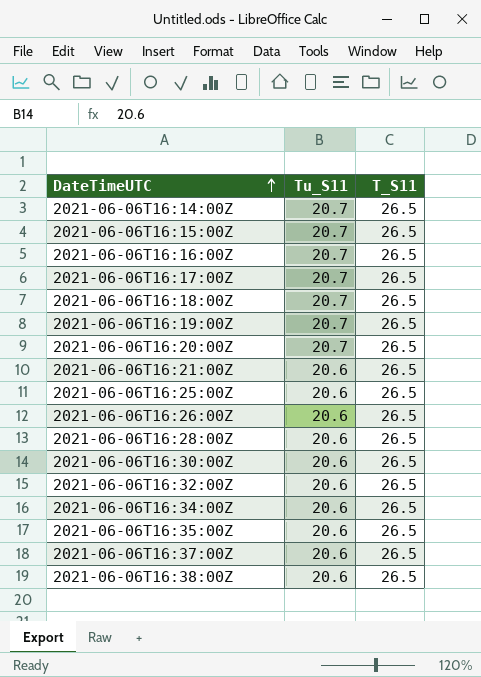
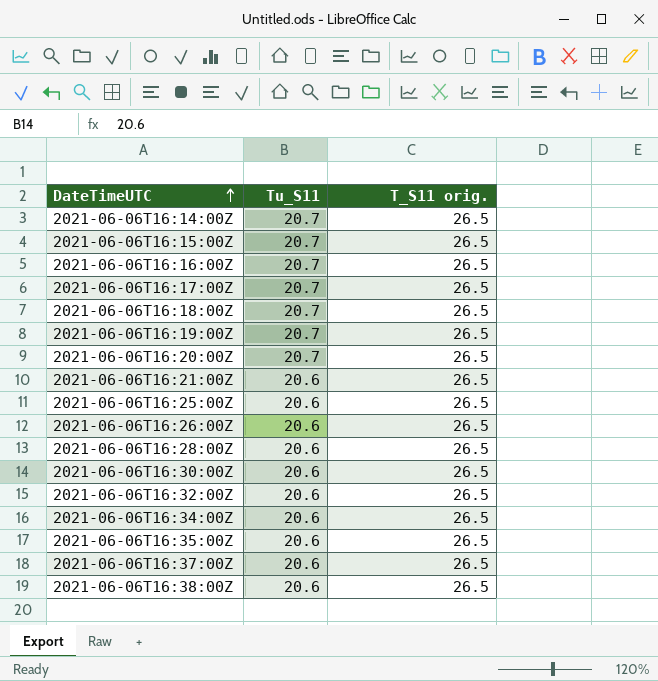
column name: T_S11 -> T_S11 orig.

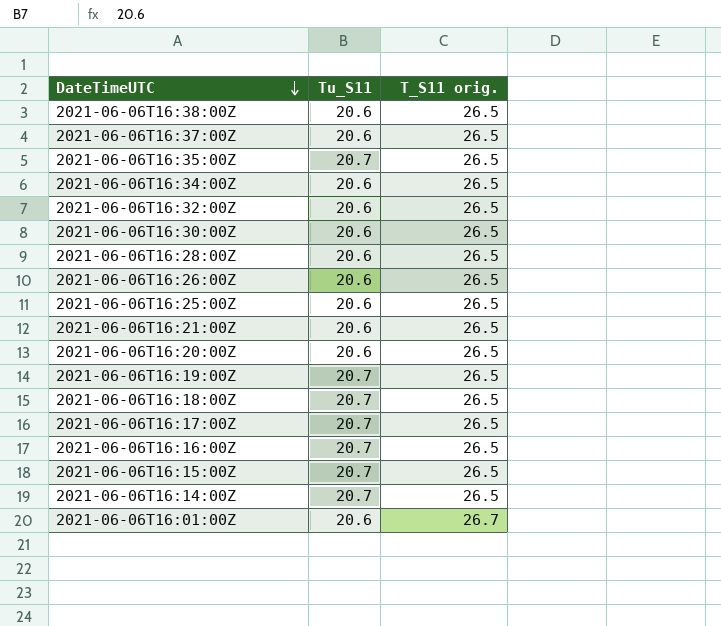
row order: DateTimeUTC ascending -> DateTimeUTC descending
2021-06-06T16:35:00Z | Tu_S11: 20.6 -> 20.7
2021-06-06T16:20:00Z | Tu_S11: 20.7 -> 20.6
row 2021-06-06T16:01:00Z: none -> 20.6 | 26.7

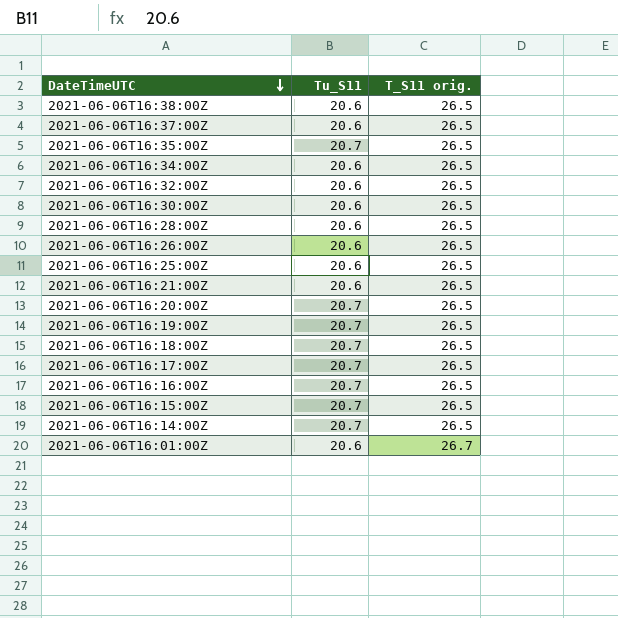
2021-06-06T16:20:00Z | Tu_S11: 20.6 -> 20.7

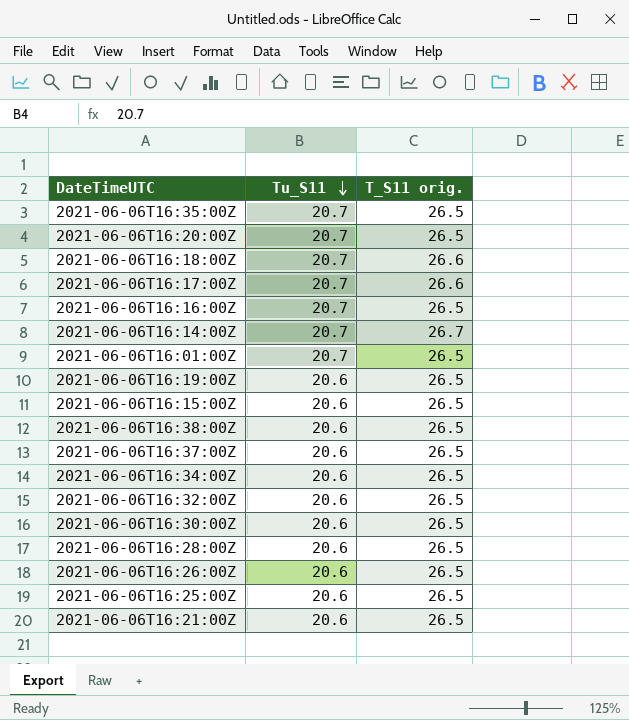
row order: DateTimeUTC descending -> Tu_S11 descending
2021-06-06T16:18:00Z | T_S11 orig.: 26.5 -> 26.6
2021-06-06T16:17:00Z | T_S11 orig.: 26.5 -> 26.6
2021-06-06T16:14:00Z | T_S11 orig.: 26.5 -> 26.7
2021-06-06T16:01:00Z | Tu_S11: 20.6 -> 20.7
2021-06-06T16:01:00Z | T_S11 orig.: 26.7 -> 26.5
2021-06-06T16:19:00Z | Tu_S11: 20.7 -> 20.6
2021-06-06T16:15:00Z | Tu_S11: 20.7 -> 20.6

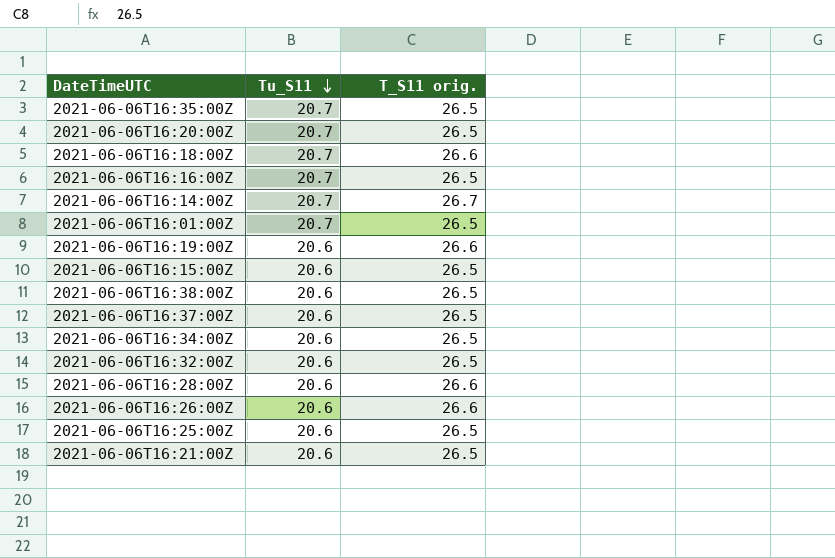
row 2021-06-06T16:17:00Z: 20.7 | 26.6 -> none
row 2021-06-06T16:30:00Z: 20.6 | 26.5 -> none
2021-06-06T16:19:00Z | T_S11 orig.: 26.5 -> 26.6
2021-06-06T16:28:00Z | T_S11 orig.: 26.5 -> 26.6
2021-06-06T16:26:00Z | T_S11 orig.: 26.5 -> 26.6

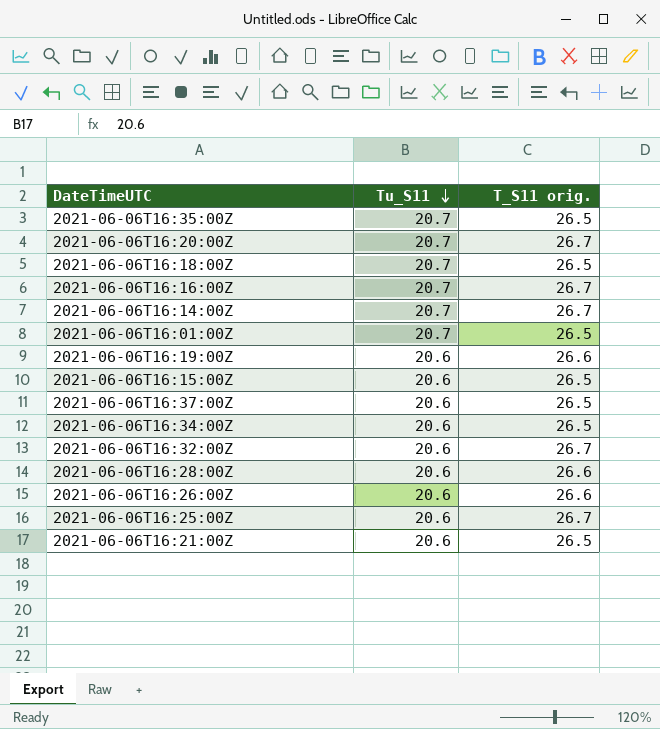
row 2021-06-06T16:38:00Z: 20.6 | 26.5 -> none
2021-06-06T16:20:00Z | T_S11 orig.: 26.5 -> 26.7
2021-06-06T16:18:00Z | T_S11 orig.: 26.6 -> 26.5
2021-06-06T16:16:00Z | T_S11 orig.: 26.5 -> 26.7
2021-06-06T16:32:00Z | T_S11 orig.: 26.5 -> 26.7
2021-06-06T16:25:00Z | T_S11 orig.: 26.5 -> 26.7

